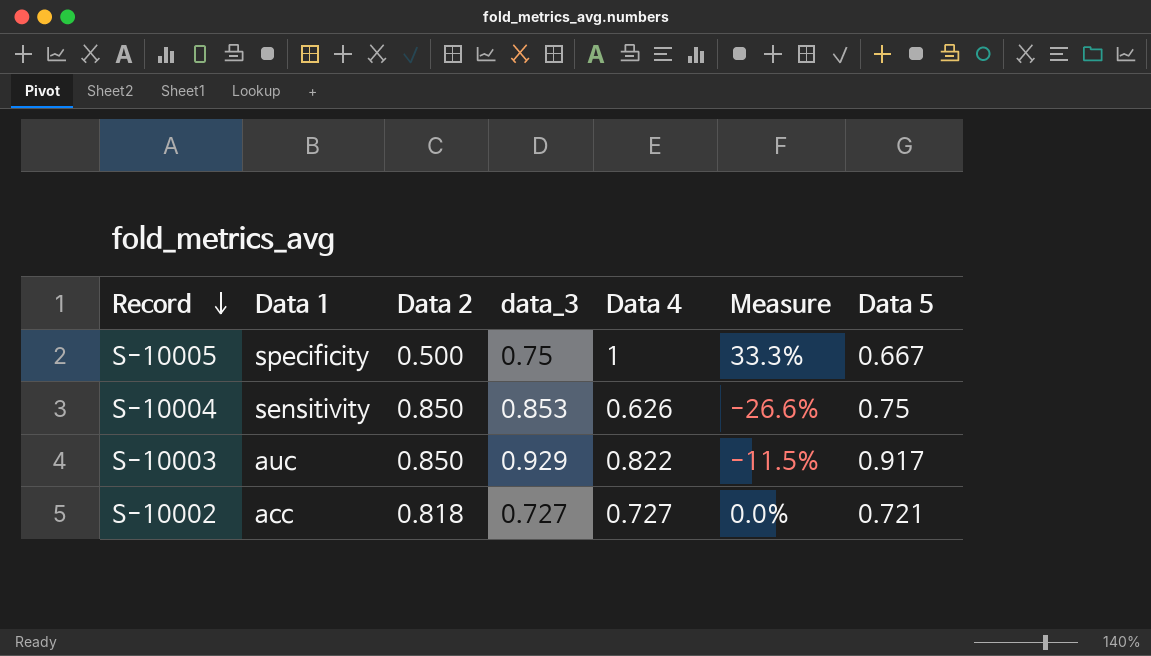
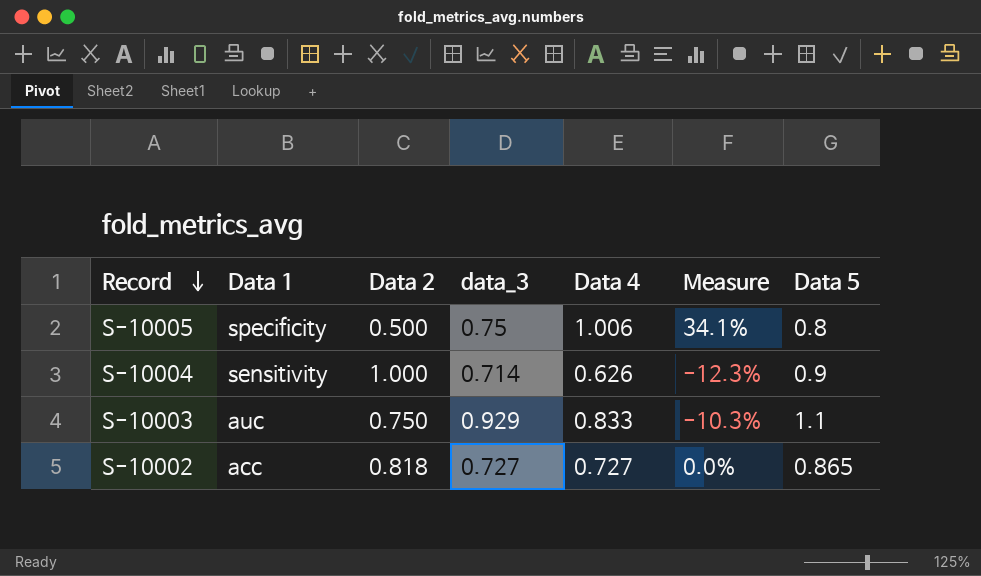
S-10005 | Data 4: 1 -> 1.006
S-10005 | Measure: 33.3% -> 34.1%
S-10005 | Data 5: 0.667 -> 0.8
S-10004 | Data 2: 0.850 -> 1.000
S-10004 | data_3: 0.853 -> 0.714
S-10004 | Measure: -26.6% -> -12.3%
S-10004 | Data 5: 0.75 -> 0.9
S-10003 | Data 2: 0.850 -> 0.750
S-10003 | Data 4: 0.822 -> 0.833
S-10003 | Measure: -11.5% -> -10.3%
S-10003 | Data 5: 0.917 -> 1.1
S-10002 | Data 5: 0.721 -> 0.865

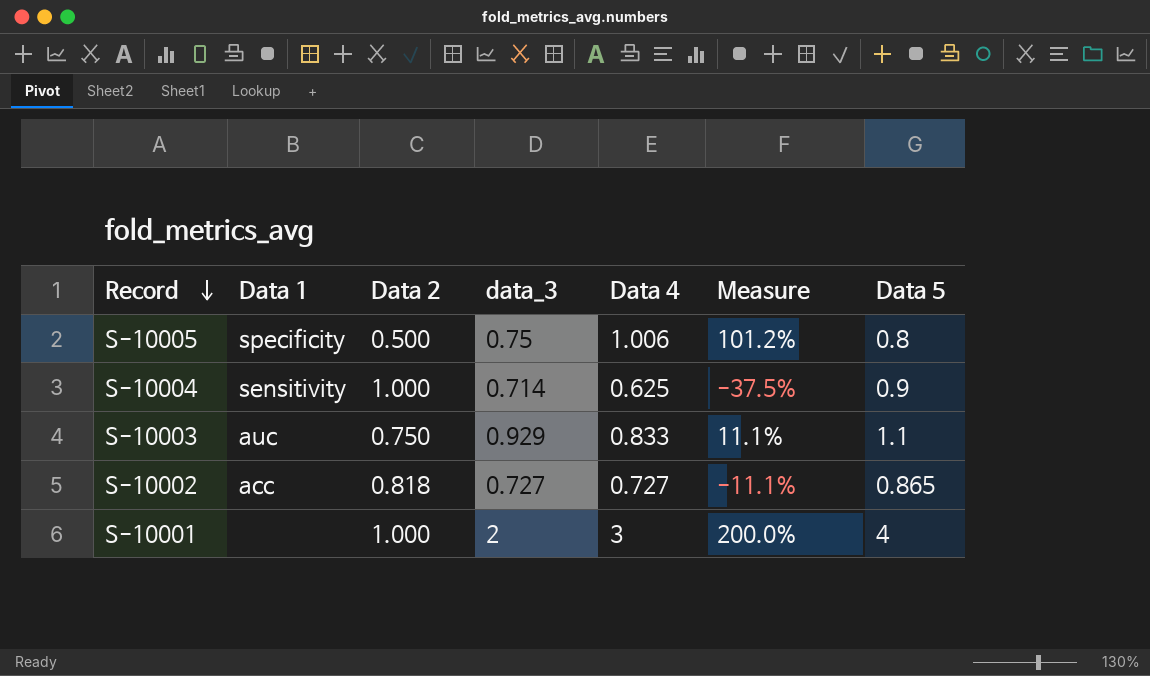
column Measure | formula: ([Data 4] - [data_3]) / [data_3] -> ([Data 4] - [Data 2]) / [Data 2]
S-10004 | Data 4: 0.626 -> 0.625
row S-10001: none -> none | 1.000 | 2 | 3 | 200.0% | 4

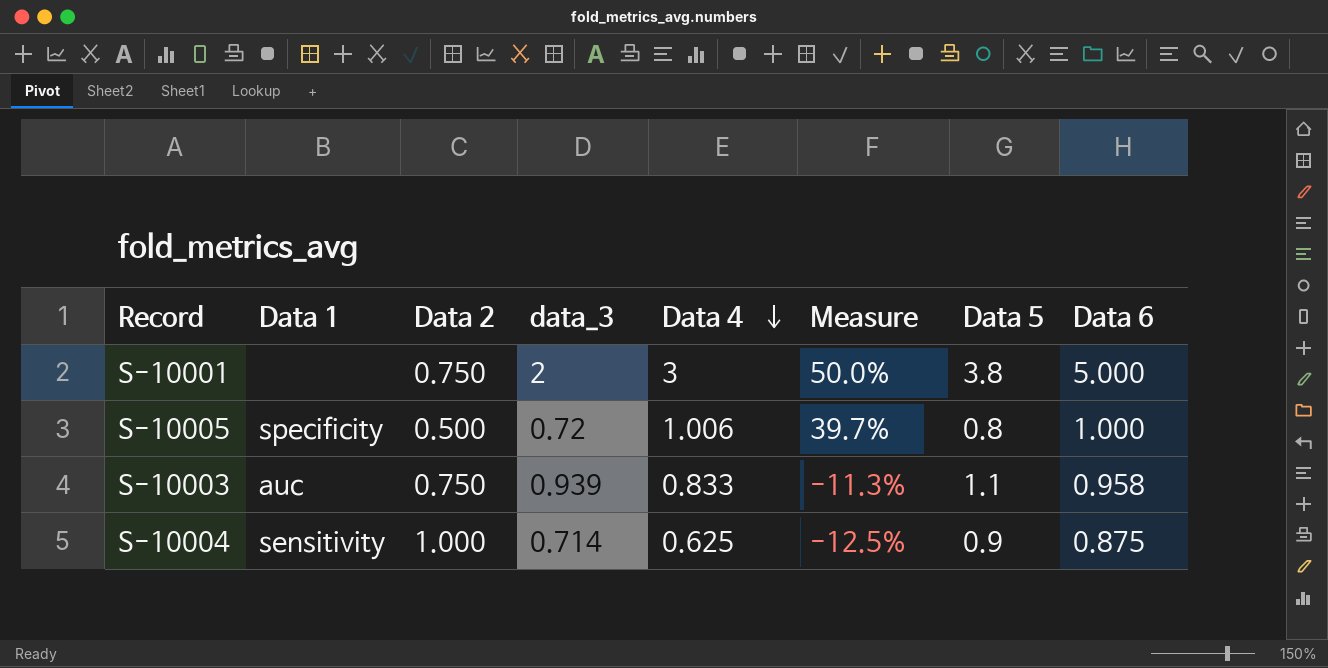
row order: Record descending -> Data 4 descending
column Measure | formula: ([Data 4] - [Data 2]) / [Data 2] -> ([Data 4] - [data_3]) / [data_3]
column Data 6 | position: none -> 8
row S-10002: acc | 0.818 | 0.727 | 0.727 | -11.1% | 0.865 -> none
S-10001 | Data 2: 1.000 -> 0.750
S-10001 | Data 5: 4 -> 3.8
S-10005 | data_3: 0.75 -> 0.72
S-10003 | data_3: 0.929 -> 0.939

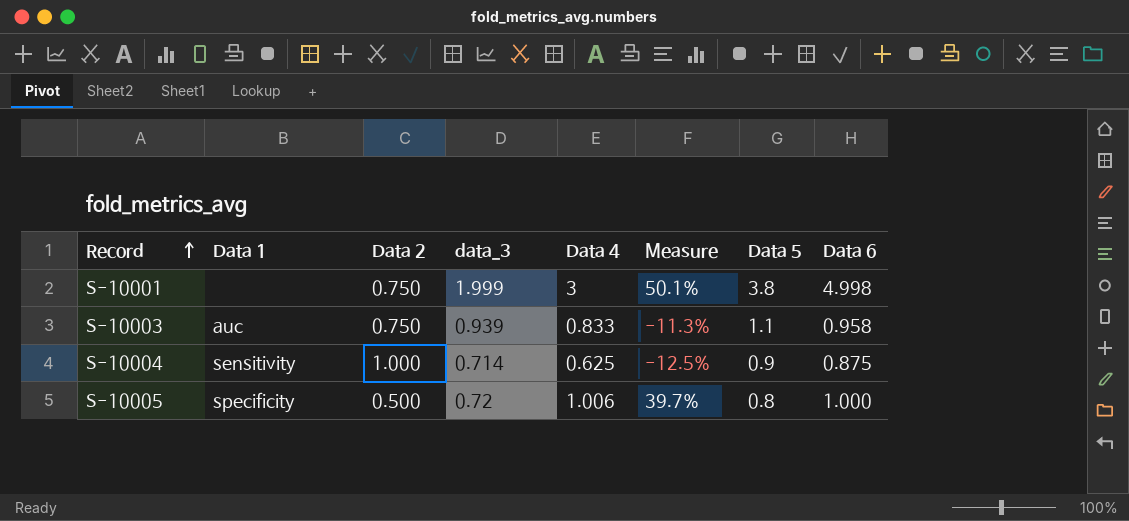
row order: Data 4 descending -> Record ascending
S-10001 | data_3: 2 -> 1.999
S-10001 | Measure: 50.0% -> 50.1%
S-10001 | Data 6: 5.000 -> 4.998

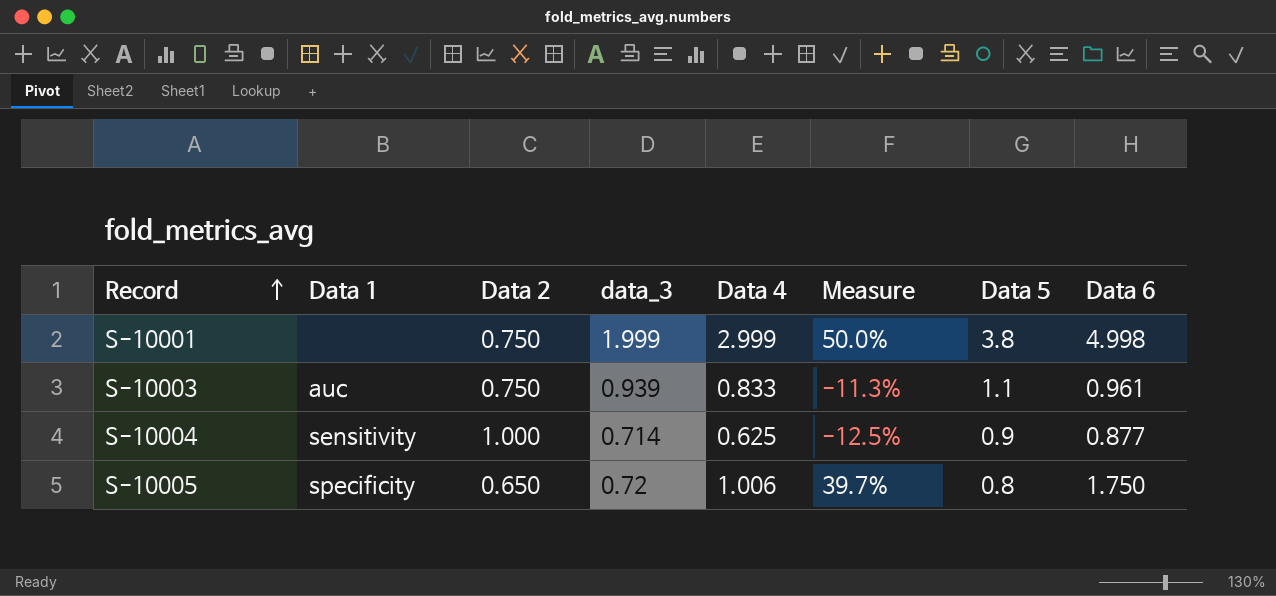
S-10001 | Data 4: 3 -> 2.999
S-10001 | Measure: 50.1% -> 50.0%
S-10003 | Data 6: 0.958 -> 0.961
S-10004 | Data 6: 0.875 -> 0.877
S-10005 | Data 2: 0.500 -> 0.650
S-10005 | Data 6: 1.000 -> 1.750

